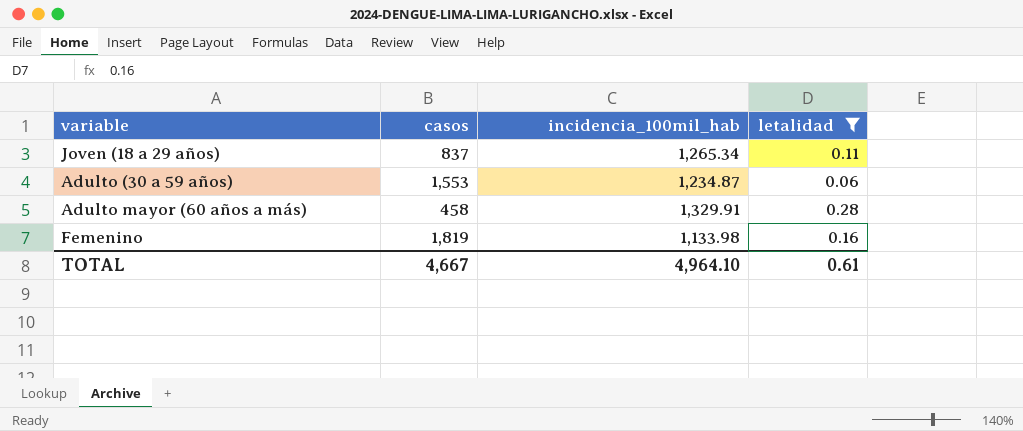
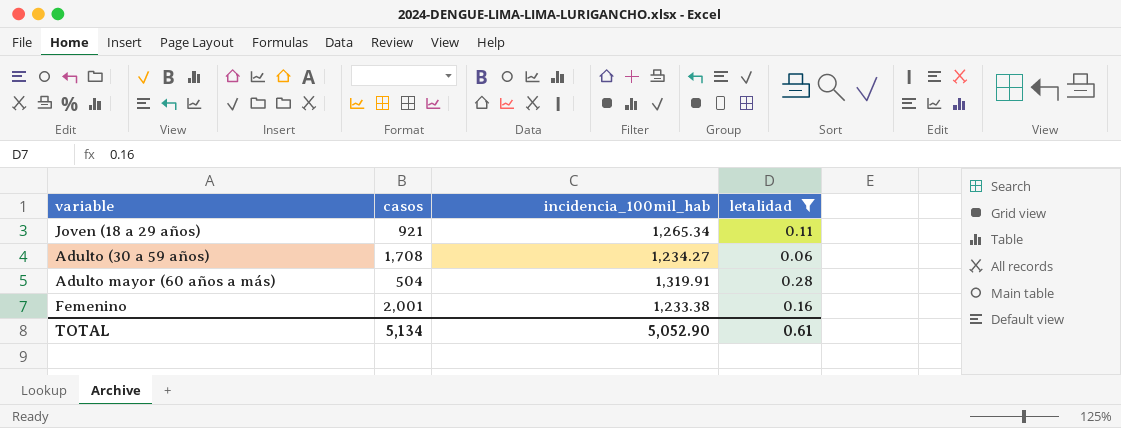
Joven (18 a 29 años) | casos: 837 -> 921
Adulto (30 a 59 años) | casos: 1,553 -> 1,708
Adulto (30 a 59 años) | incidencia_100mil_hab: 1,234.87 -> 1,234.27
Adulto mayor (60 años a más) | casos: 458 -> 504
Adulto mayor (60 años a más) | incidencia_100mil_hab: 1,329.91 -> 1,319.91
Femenino | casos: 1,819 -> 2,001
Femenino | incidencia_100mil_hab: 1,133.98 -> 1,233.38
TOTAL | casos: 4,667 -> 5,134
TOTAL | incidencia_100mil_hab: 4,964.10 -> 5,052.90

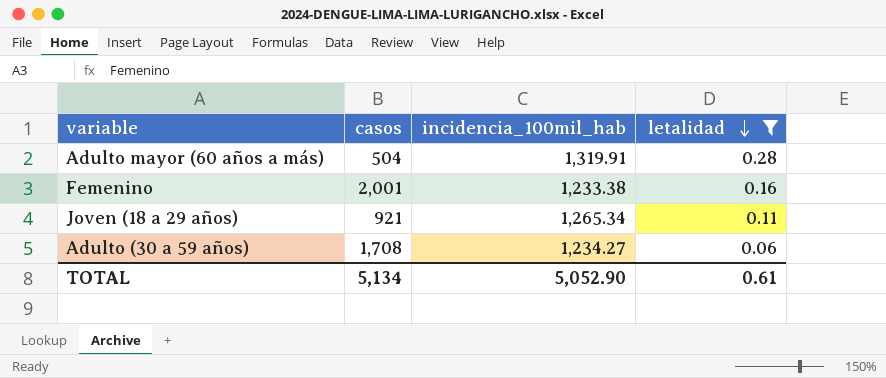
row order: none -> letalidad descending

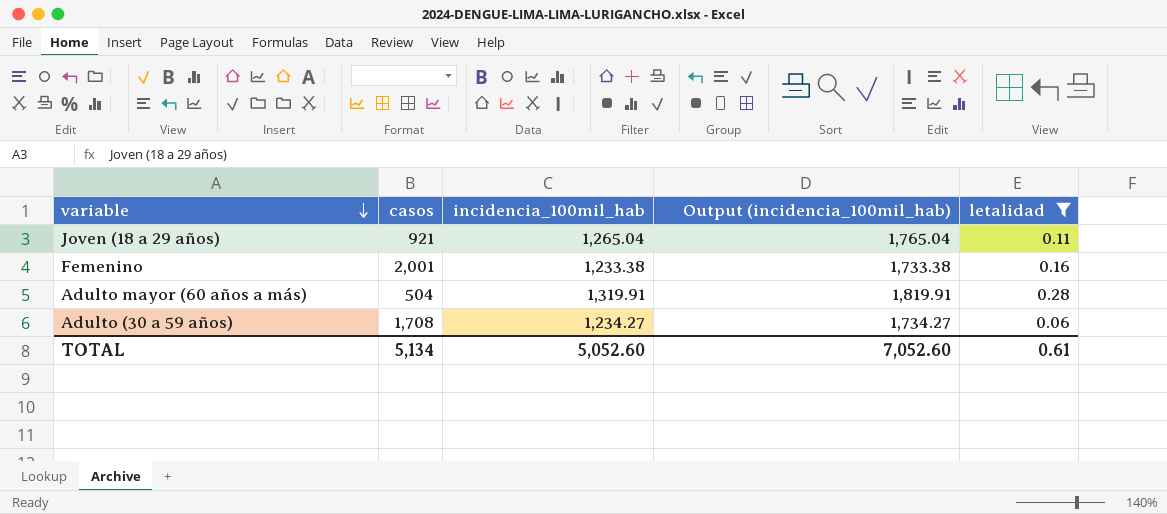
row order: letalidad descending -> variable descending
column Output (incidencia_100mil_hab) | formula: none -> [incidencia_100mil_hab] + 500
Joven (18 a 29 años) | incidencia_100mil_hab: 1,265.34 -> 1,265.04
TOTAL | incidencia_100mil_hab: 5,052.90 -> 5,052.60

